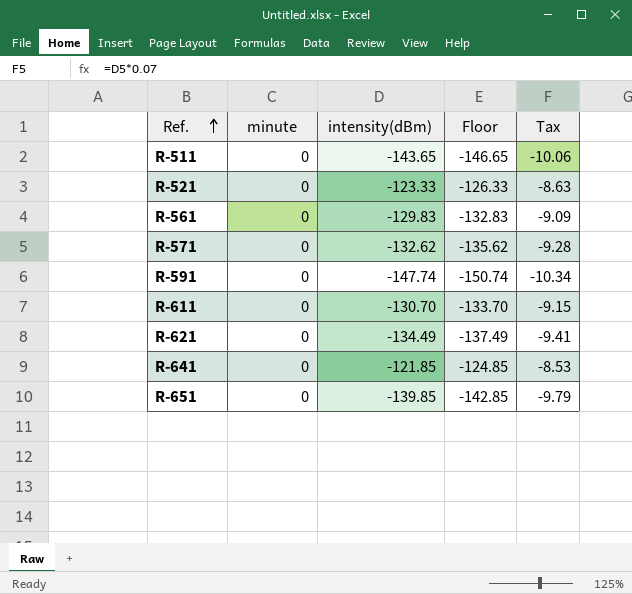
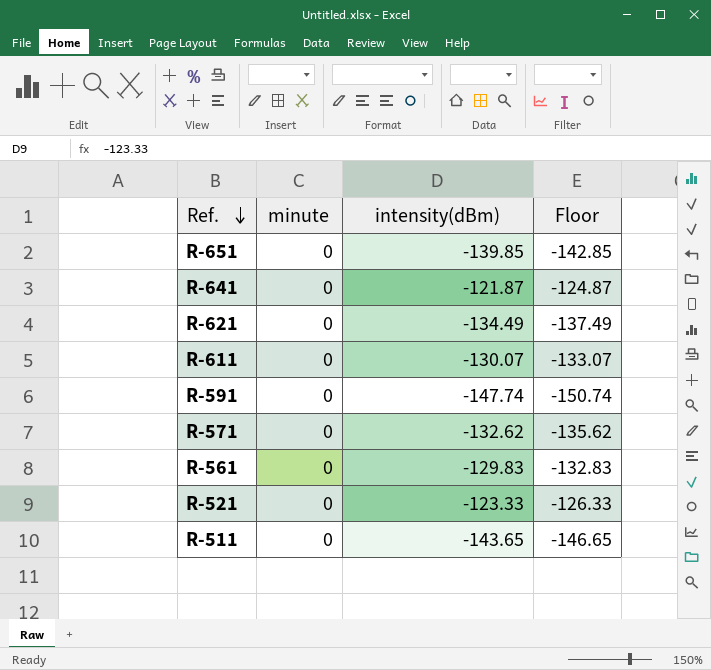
row order: Ref. ascending -> Ref. descending
column Tax | formula: [intensity(dBm)] * 0.07 -> none
R-641 | intensity(dBm): -121.85 -> -121.87
R-641 | Floor: -124.85 -> -124.87
R-611 | intensity(dBm): -130.70 -> -130.07
R-611 | Floor: -133.70 -> -133.07

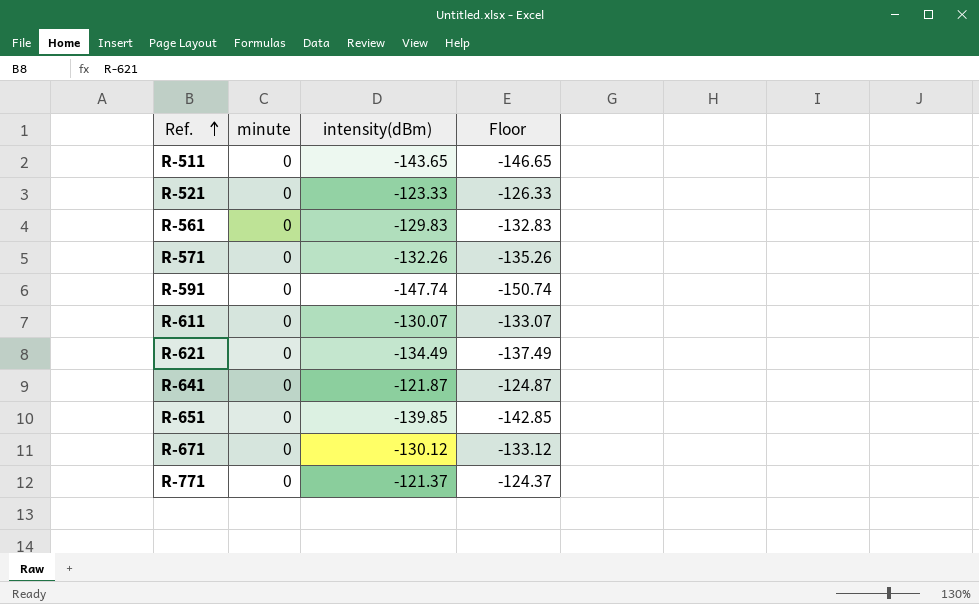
row order: Ref. descending -> Ref. ascending
R-571 | intensity(dBm): -132.62 -> -132.26
R-571 | Floor: -135.62 -> -135.26
row R-671: none -> 0 | -130.12 | -133.12
row R-771: none -> 0 | -121.37 | -124.37

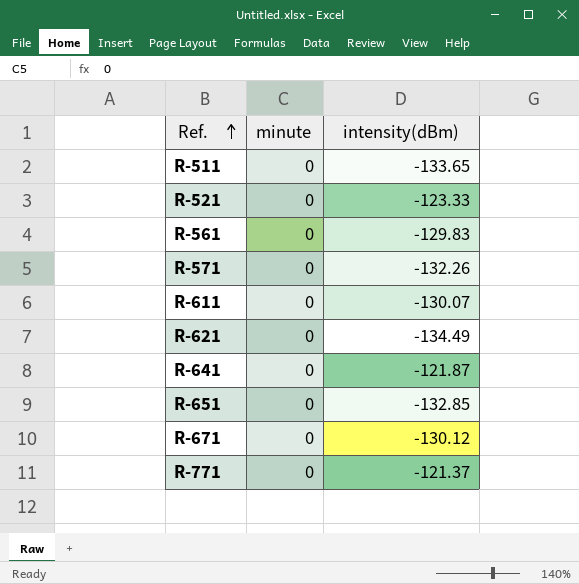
column Floor | formula: [intensity(dBm)] - 3 -> none
row R-591: 0 | -147.74 | -150.74 -> none
R-511 | intensity(dBm): -143.65 -> -133.65
R-651 | intensity(dBm): -139.85 -> -132.85

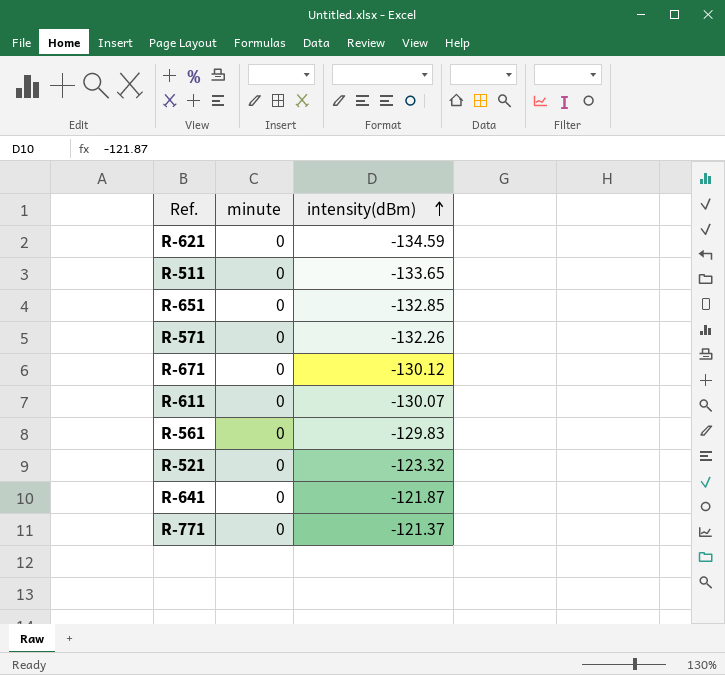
row order: Ref. ascending -> intensity(dBm) ascending
R-621 | intensity(dBm): -134.49 -> -134.59
R-521 | intensity(dBm): -123.33 -> -123.32

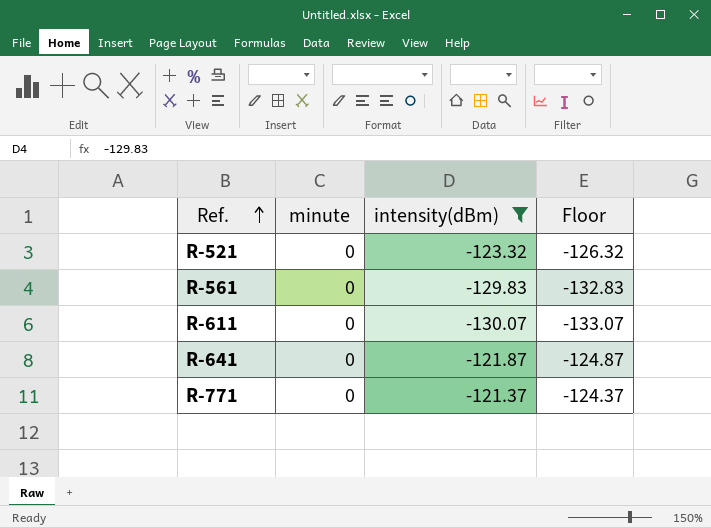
filter: none -> intensity(dBm) >= -130.07
row order: intensity(dBm) ascending -> Ref. ascending
column Floor | formula: none -> [intensity(dBm)] - 3

